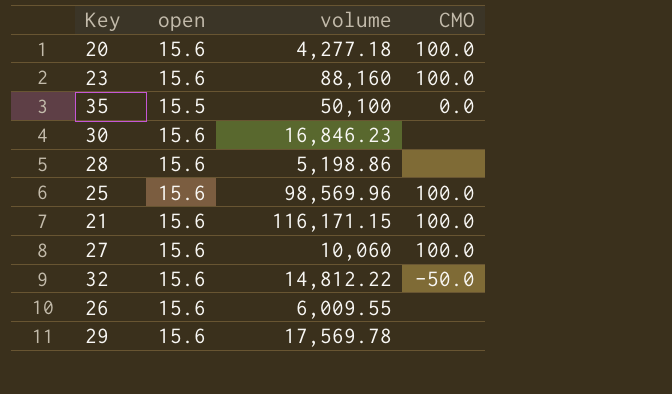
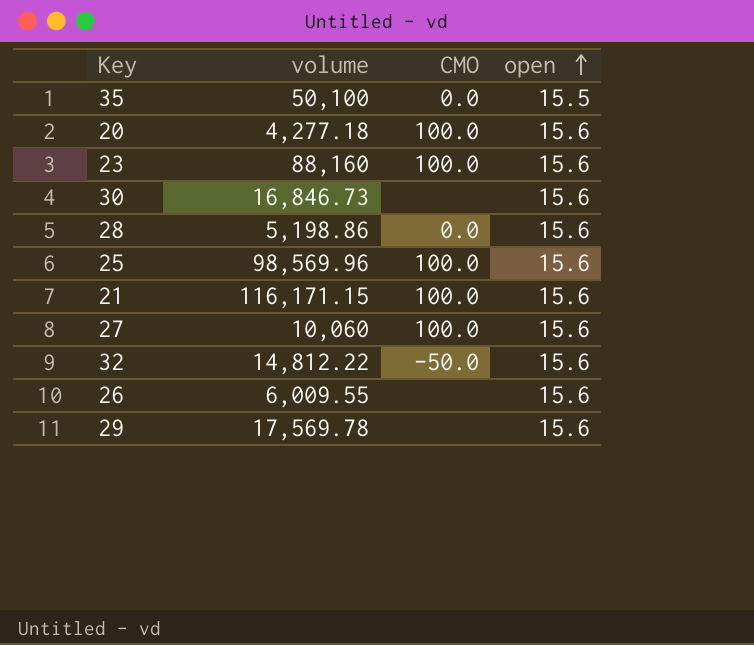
row order: none -> open ascending
column open | position: 2 -> 4
30 | volume: 16,846.23 -> 16,846.73
28 | CMO: none -> 0.0

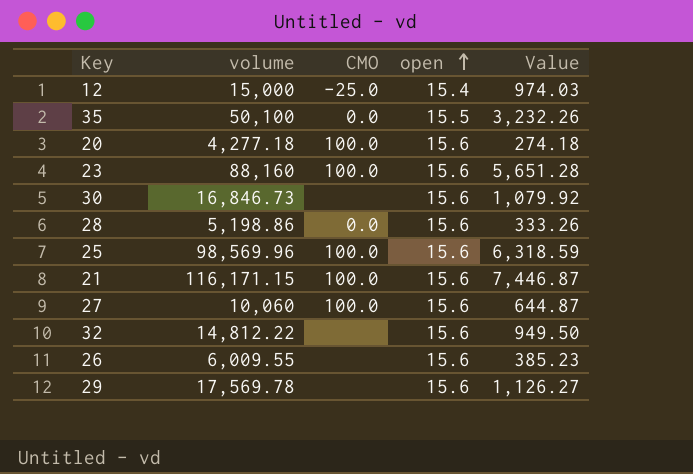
column Value | formula: none -> [volume] / [open]
row 12: none -> 15,000 | -25.0 | 15.4 | 974.03
32 | CMO: -50.0 -> none

